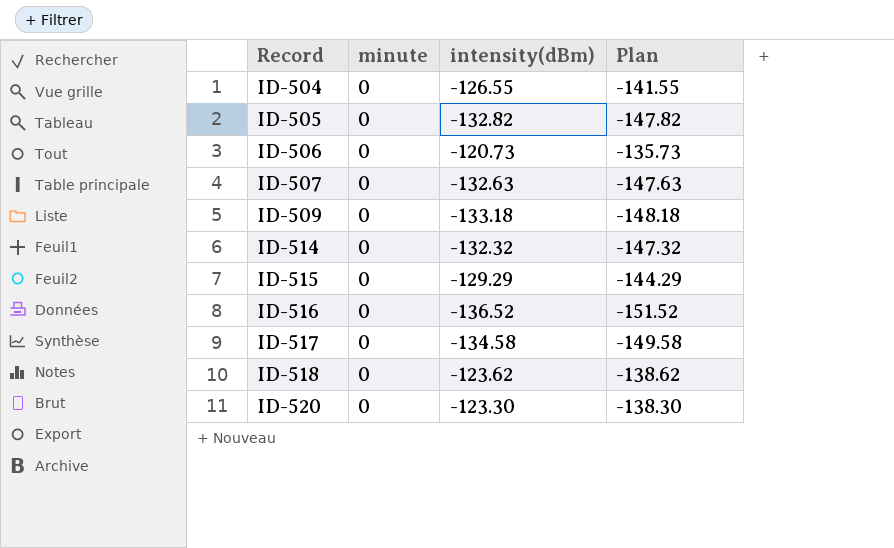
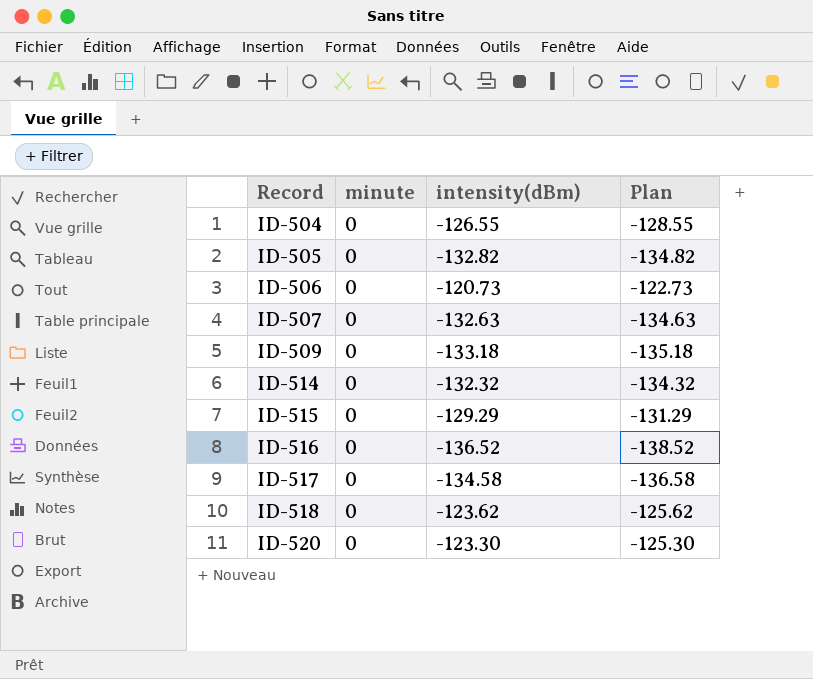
column Plan | formula: [intensity(dBm)] - 15 -> [intensity(dBm)] - 2

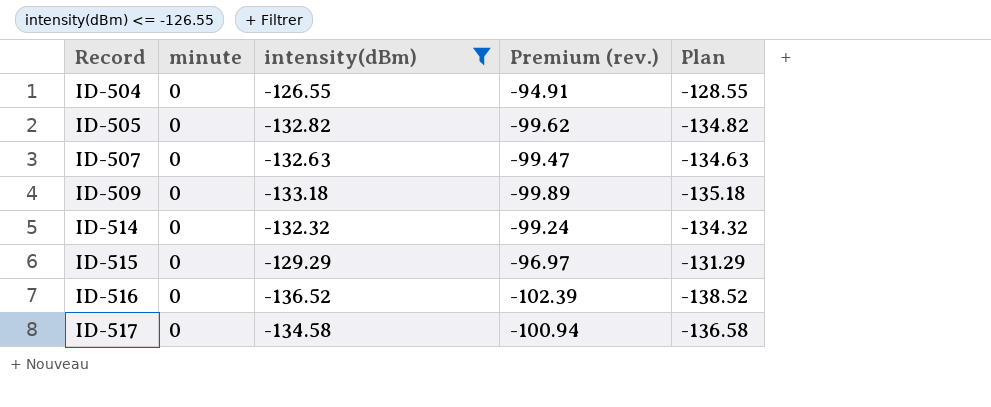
filter: none -> intensity(dBm) <= -126.55
column Premium (rev.) | formula: none -> [intensity(dBm)] * 0.75

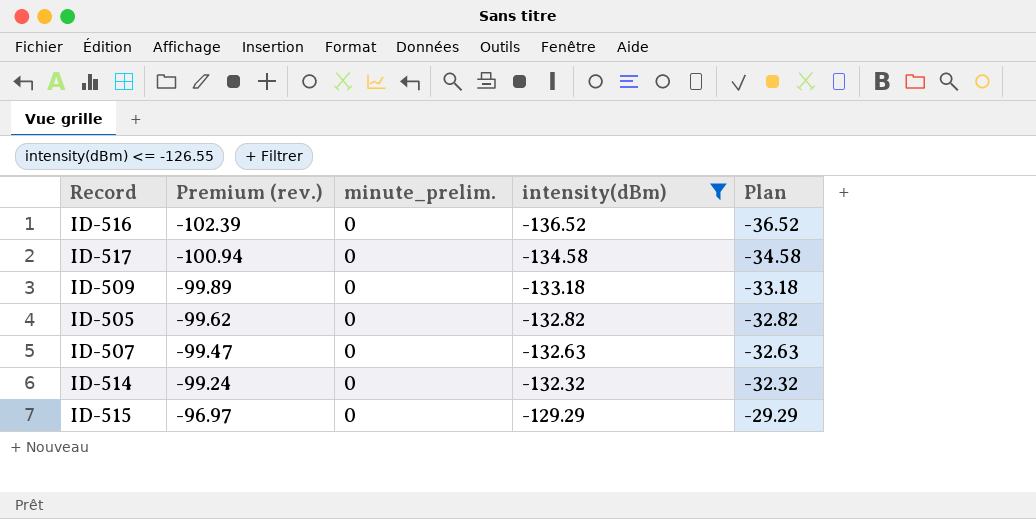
row order: Record ascending -> Premium (rev.) ascending
column Premium (rev.) | position: 4 -> 2
column name: minute -> minute_prelim.
column Plan | formula: [intensity(dBm)] - 2 -> [intensity(dBm)] + 100
row ID-504: 0 | -126.55 | -94.91 | -128.55 -> none

